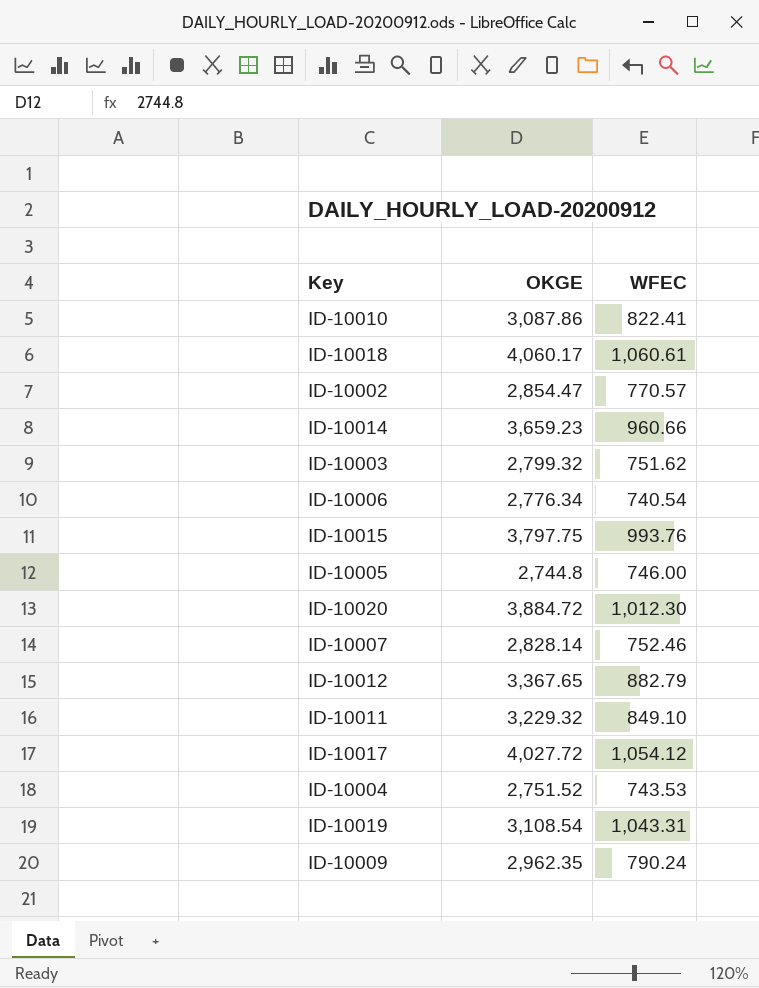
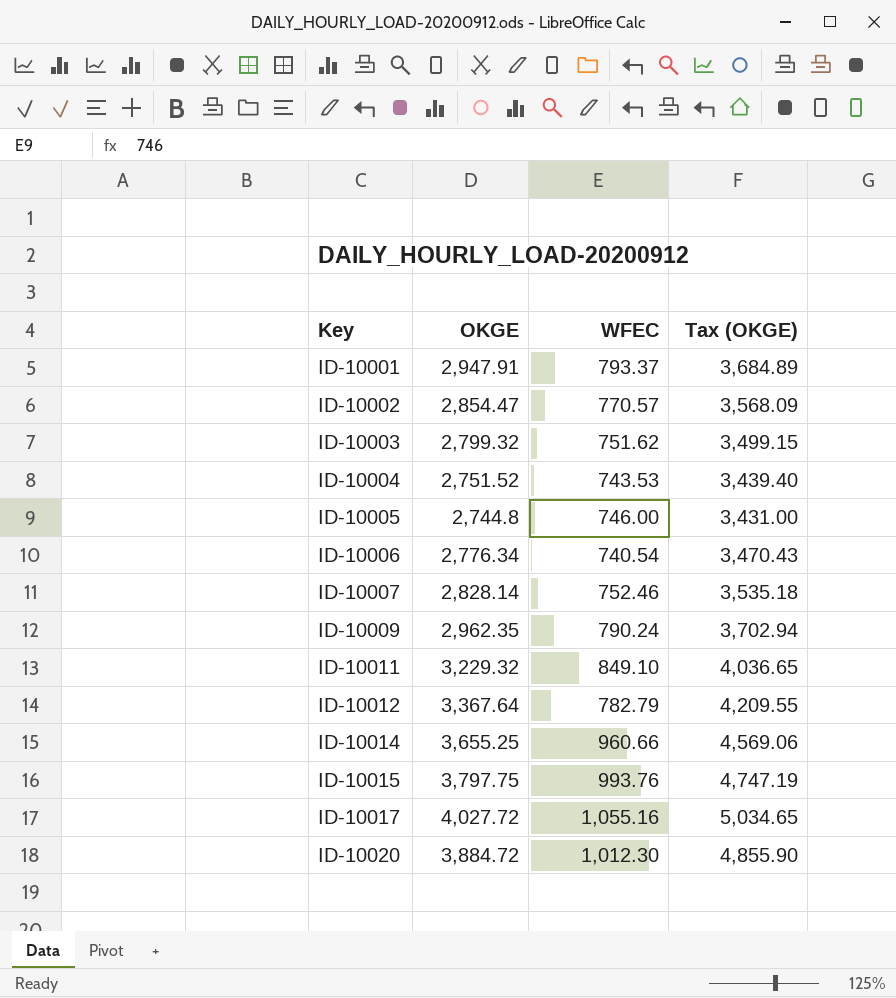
row order: none -> Key ascending
column Tax (OKGE) | formula: none -> [OKGE] * 1.25
row ID-10010: 3,087.86 | 822.41 -> none
row ID-10018: 4,060.17 | 1,060.61 -> none
row ID-10019: 3,108.54 | 1,043.31 -> none
row ID-10001: none -> 2,947.91 | 793.37 | 3,684.89
ID-10012 | OKGE: 3,367.65 -> 3,367.64
ID-10012 | WFEC: 882.79 -> 782.79
ID-10014 | OKGE: 3,659.23 -> 3,655.25
ID-10017 | WFEC: 1,054.12 -> 1,055.16

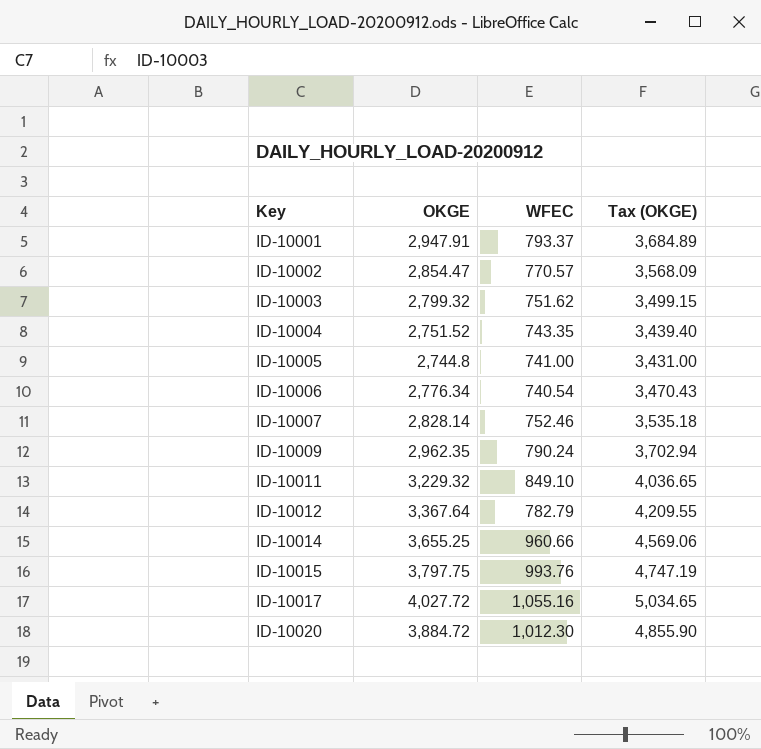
ID-10004 | WFEC: 743.53 -> 743.35
ID-10005 | WFEC: 746.00 -> 741.00

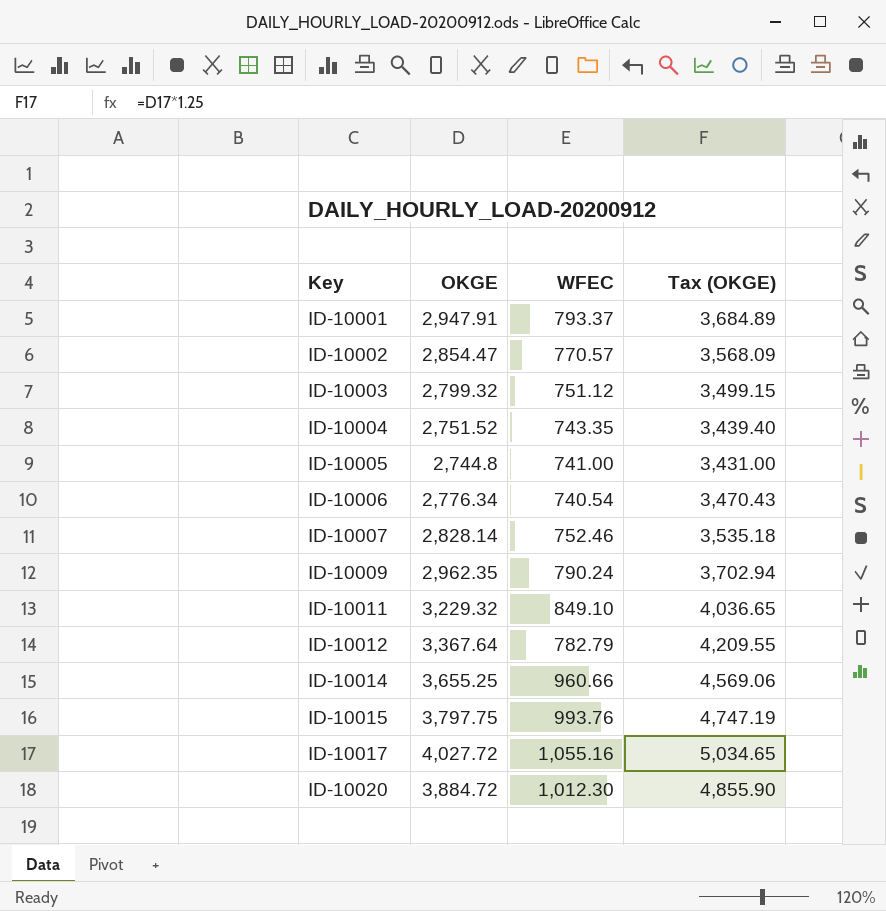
ID-10003 | WFEC: 751.62 -> 751.12

